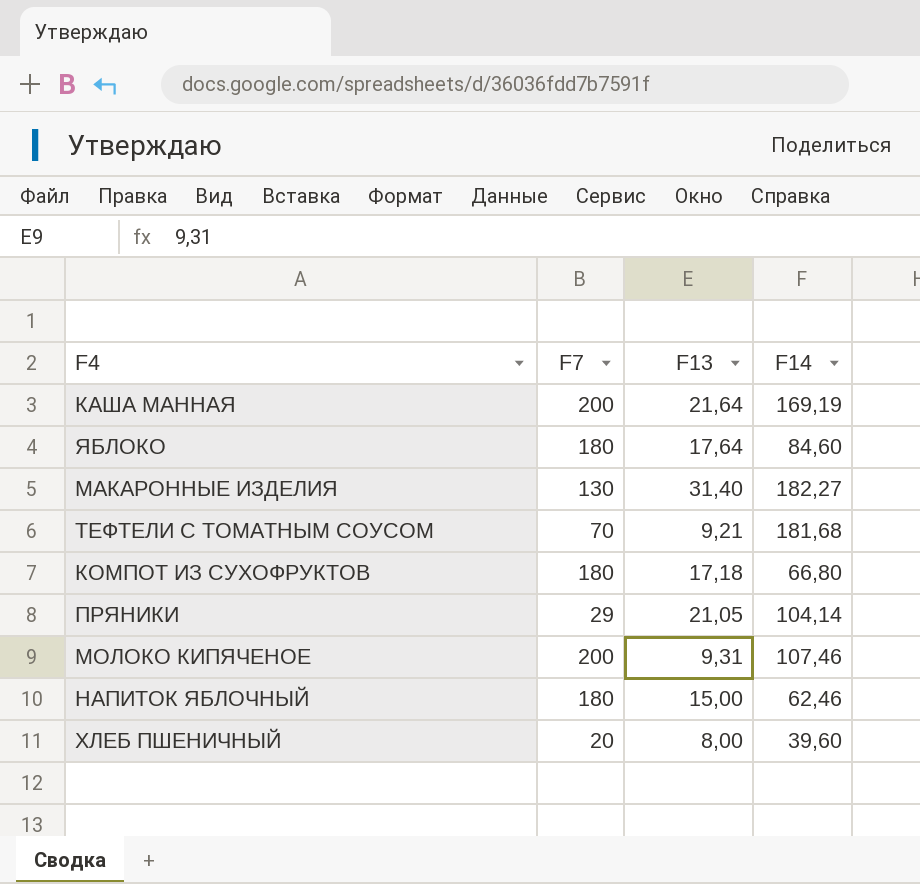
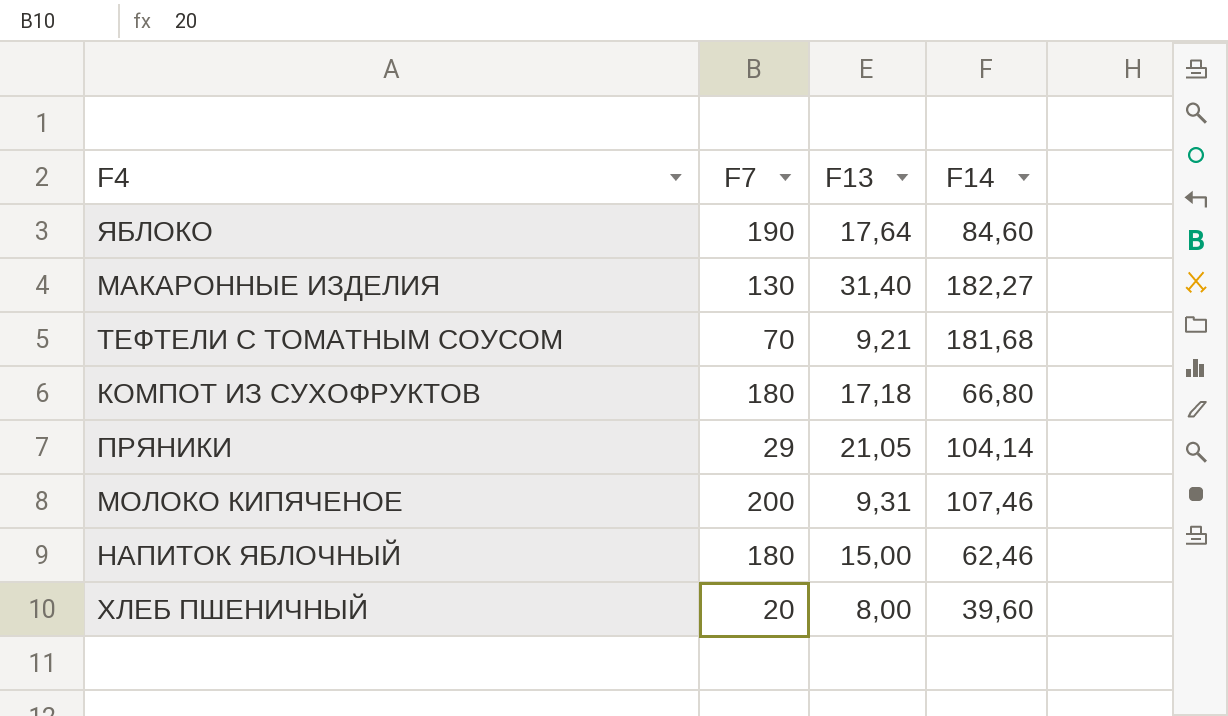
row КАША МАННАЯ: 200 | 21,64 | 169,19 -> none
ЯБЛОКО | F7: 180 -> 190

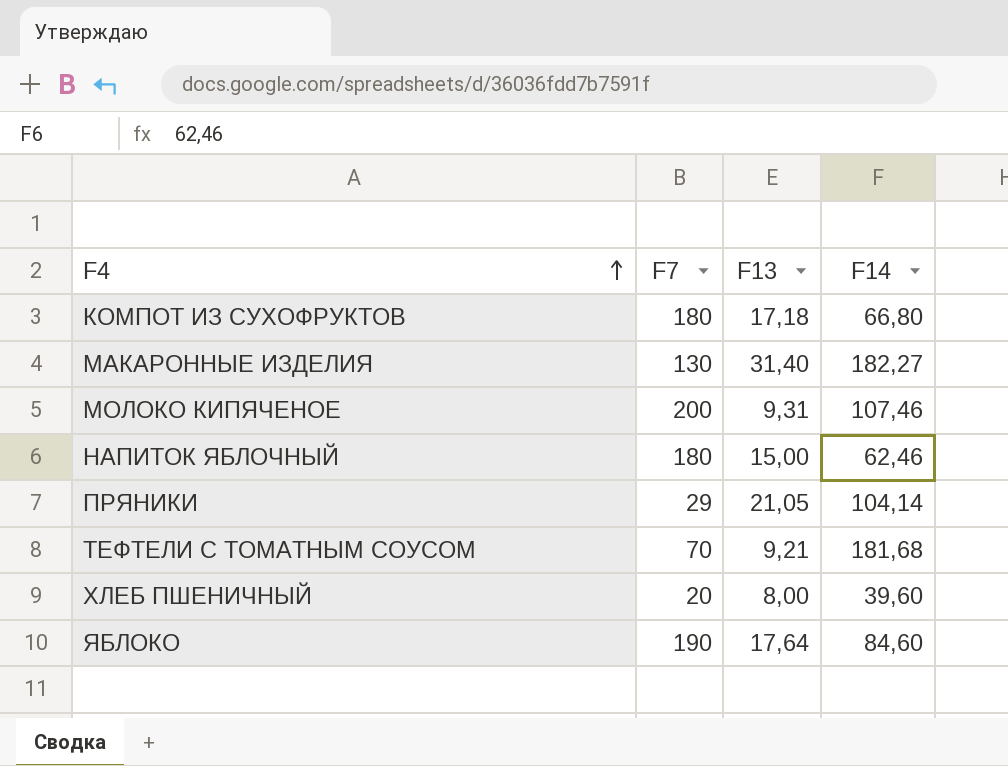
row order: none -> F4 ascending

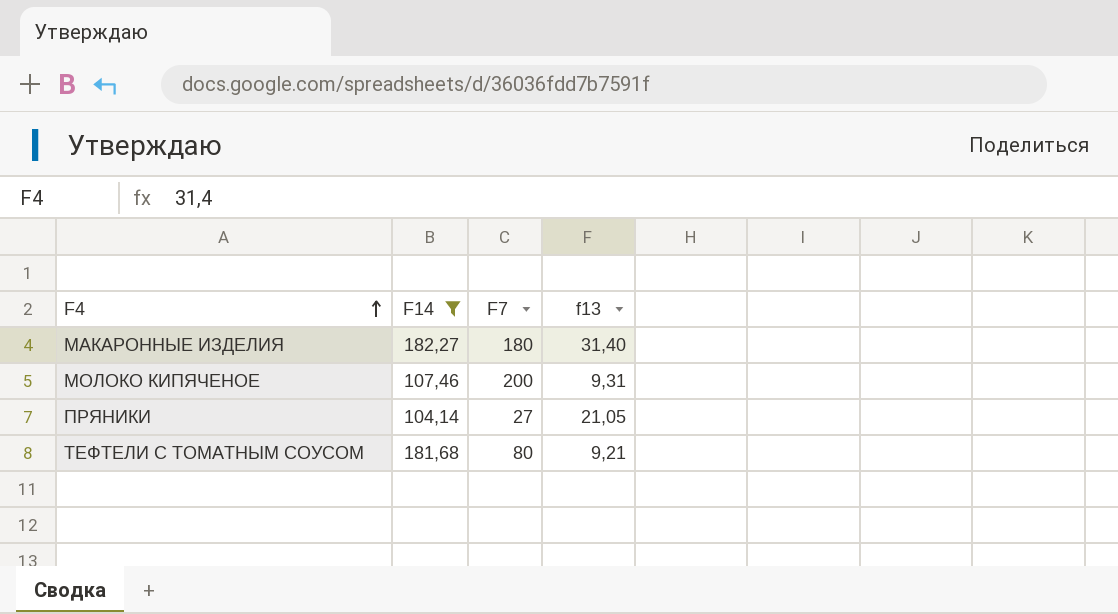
filter: none -> F14 >= 104,14
column F14 | position: 4 -> 2
column name: F13 -> f13
МАКАРОННЫЕ ИЗДЕЛИЯ | F7: 130 -> 180
ПРЯНИКИ | F7: 29 -> 27
ТЕФТЕЛИ С ТОМАТНЫМ СОУСОМ | F7: 70 -> 80

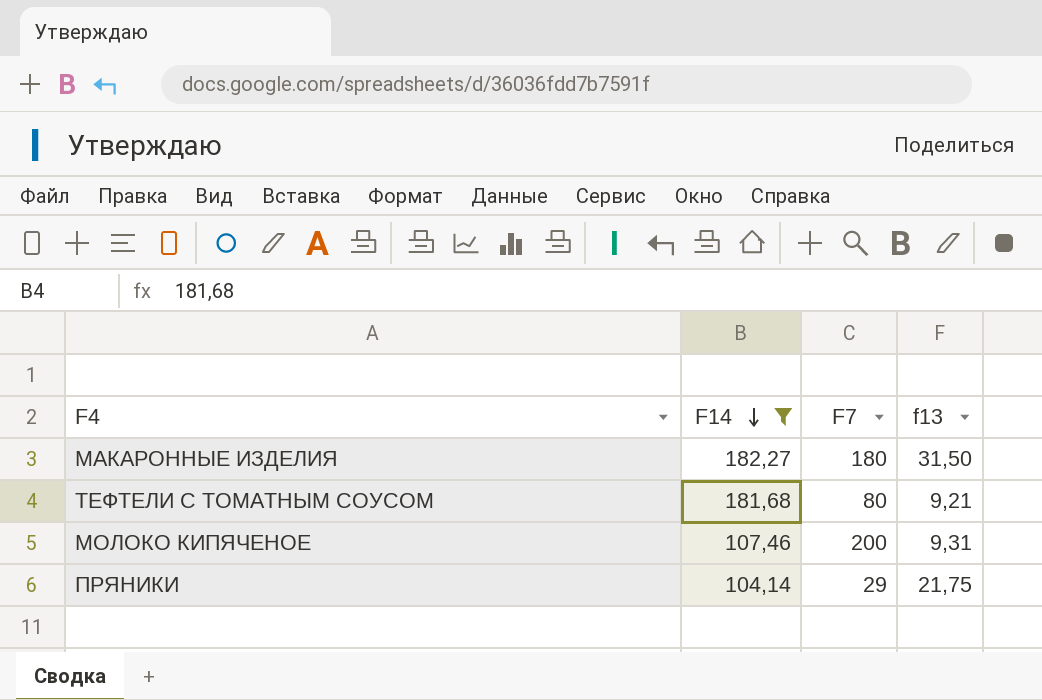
row order: F4 ascending -> F14 descending
МАКАРОННЫЕ ИЗДЕЛИЯ | f13: 31,40 -> 31,50
ПРЯНИКИ | F7: 27 -> 29
ПРЯНИКИ | f13: 21,05 -> 21,75

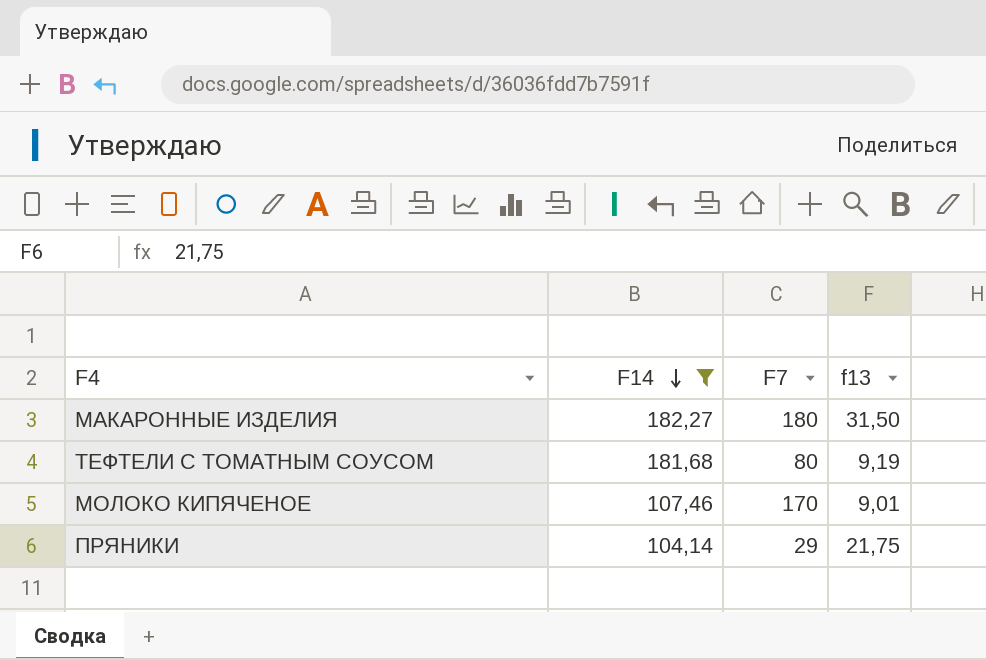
ТЕФТЕЛИ С ТОМАТНЫМ СОУСОМ | f13: 9,21 -> 9,19
МОЛОКО КИПЯЧЕНОЕ | F7: 200 -> 170
МОЛОКО КИПЯЧЕНОЕ | f13: 9,31 -> 9,01

